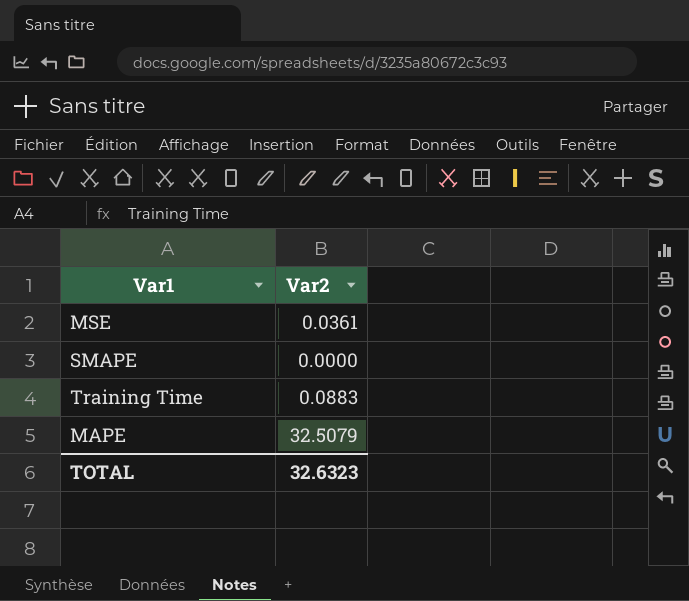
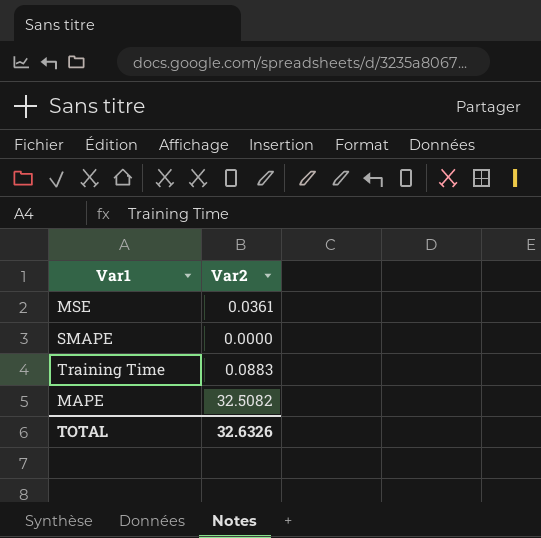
MAPE | Var2: 32.5079 -> 32.5082
TOTAL | Var2: 32.6323 -> 32.6326

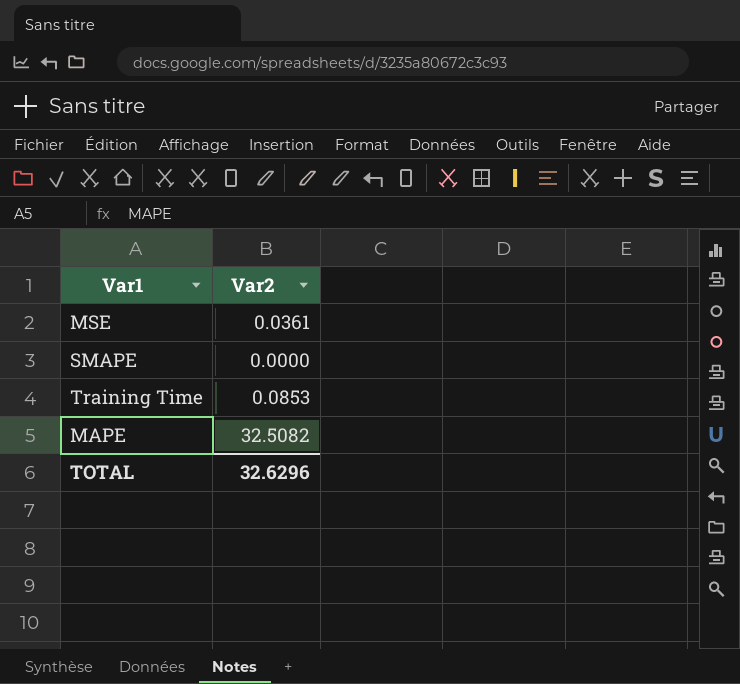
Training Time | Var2: 0.0883 -> 0.0853
TOTAL | Var2: 32.6326 -> 32.6296

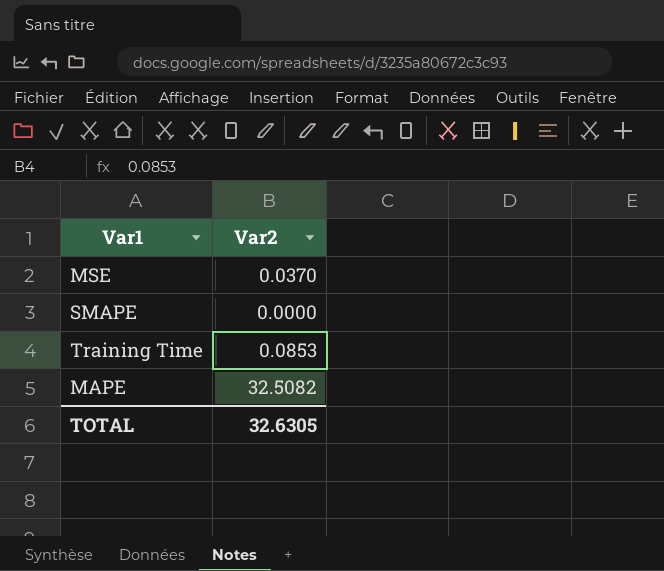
MSE | Var2: 0.0361 -> 0.0370
TOTAL | Var2: 32.6296 -> 32.6305

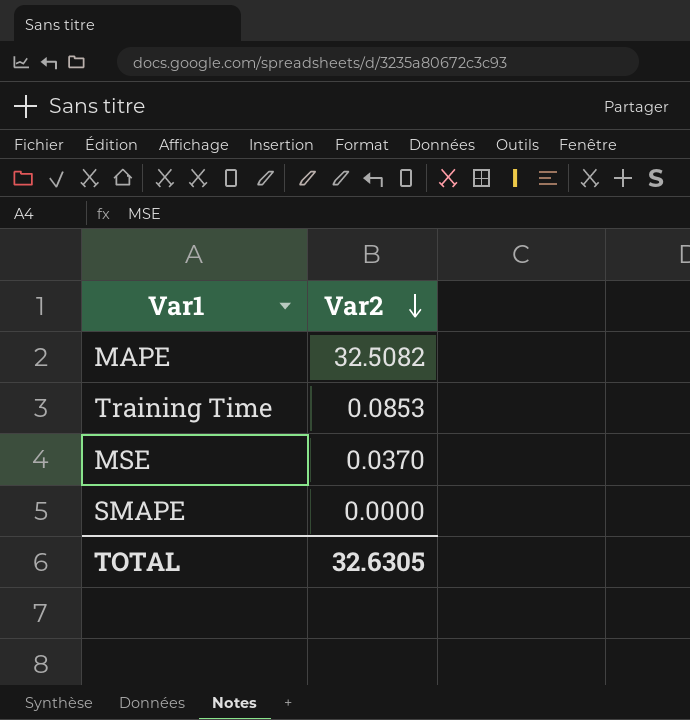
row order: none -> Var2 descending

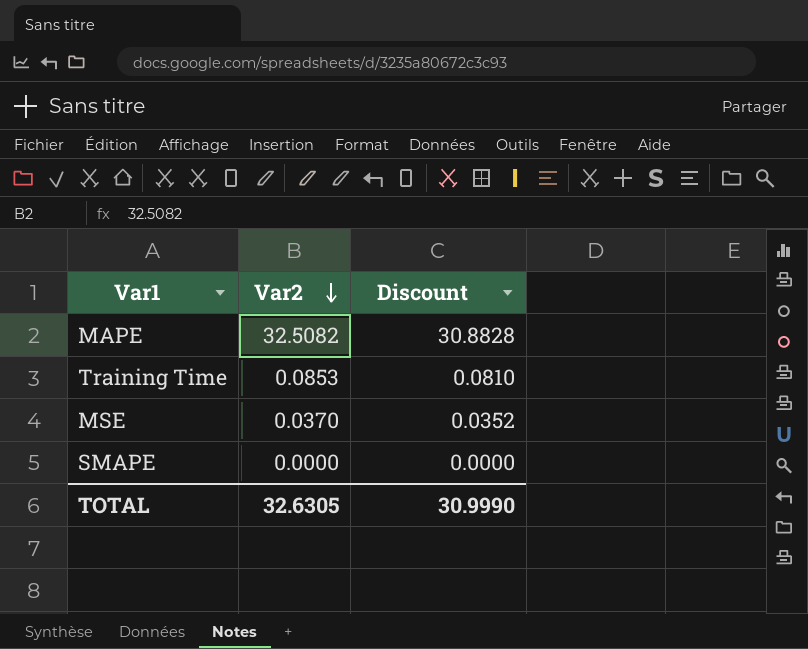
column Discount | formula: none -> [Var2] * 0.95

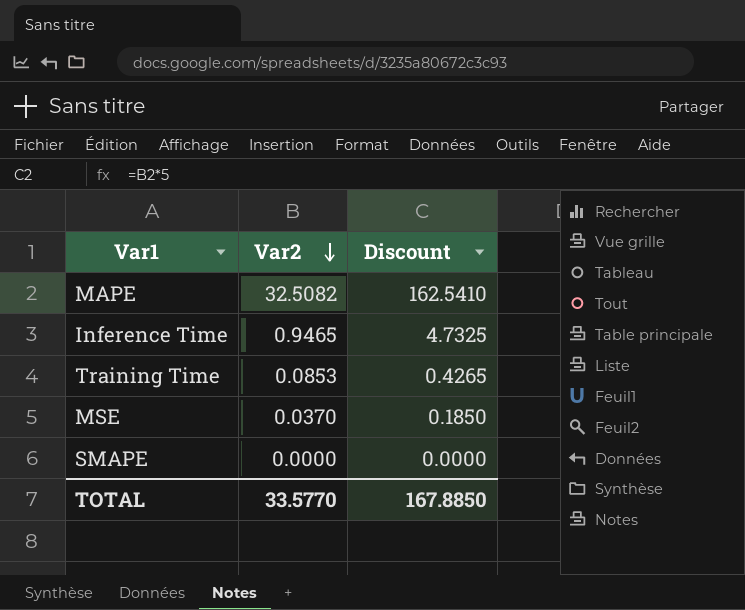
column Discount | formula: [Var2] * 0.95 -> [Var2] * 5
row Inference Time: none -> 0.9465 | 4.7325
TOTAL | Var2: 32.6305 -> 33.5770
TOTAL | Discount: 30.9990 -> 167.8850

